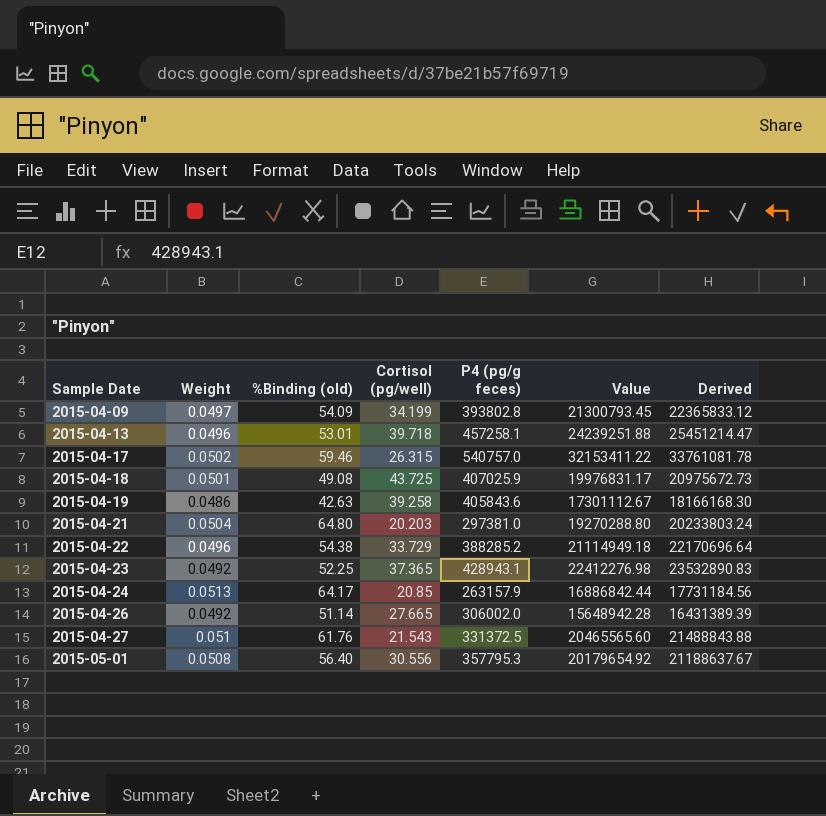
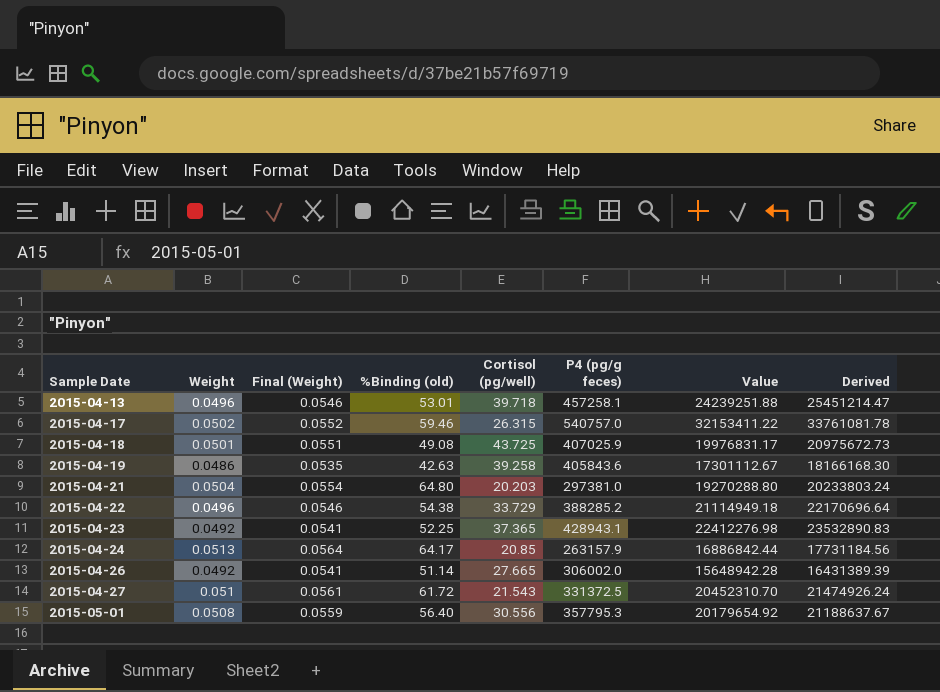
column Final (Weight) | formula: none -> [Weight] * 1.1
row 2015-04-09: 0.0497 | 54.09 | 34.199 | 393802.8 | 21300793.45 | 22365833.12 -> none
2015-04-27 | %Binding (old): 61.76 -> 61.72
2015-04-27 | Value: 20465565.60 -> 20452310.70
2015-04-27 | Derived: 21488843.88 -> 21474926.24

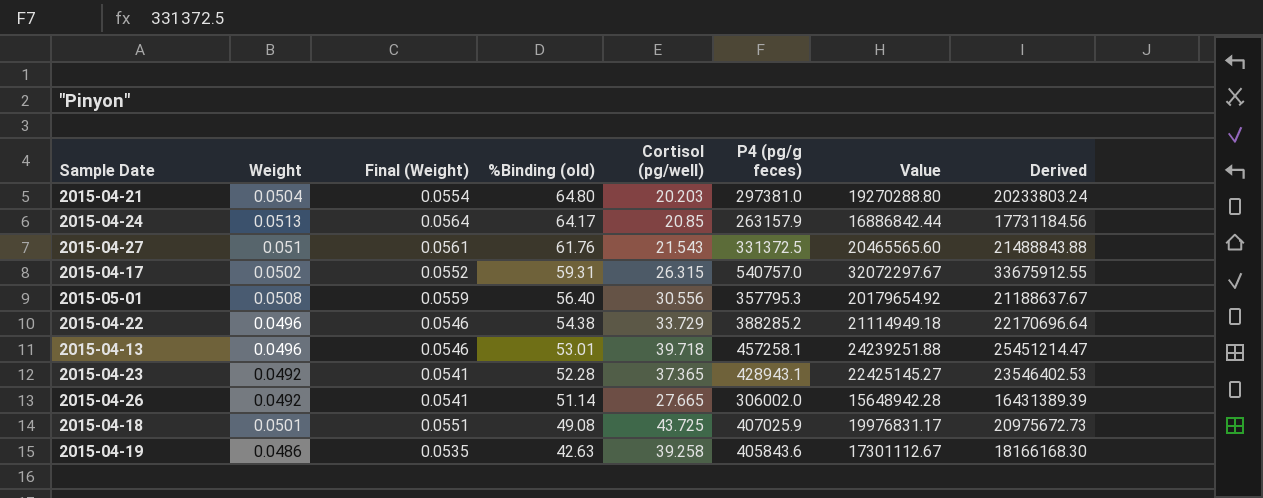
row order: Sample Date ascending -> %Binding (old) descending
2015-04-27 | %Binding (old): 61.72 -> 61.76
2015-04-27 | Value: 20452310.70 -> 20465565.60
2015-04-27 | Derived: 21474926.24 -> 21488843.88
2015-04-17 | %Binding (old): 59.46 -> 59.31
2015-04-17 | Value: 32153411.22 -> 32072297.67
2015-04-17 | Derived: 33761081.78 -> 33675912.55
2015-04-23 | %Binding (old): 52.25 -> 52.28
2015-04-23 | Value: 22412276.98 -> 22425145.27
2015-04-23 | Derived: 23532890.83 -> 23546402.53

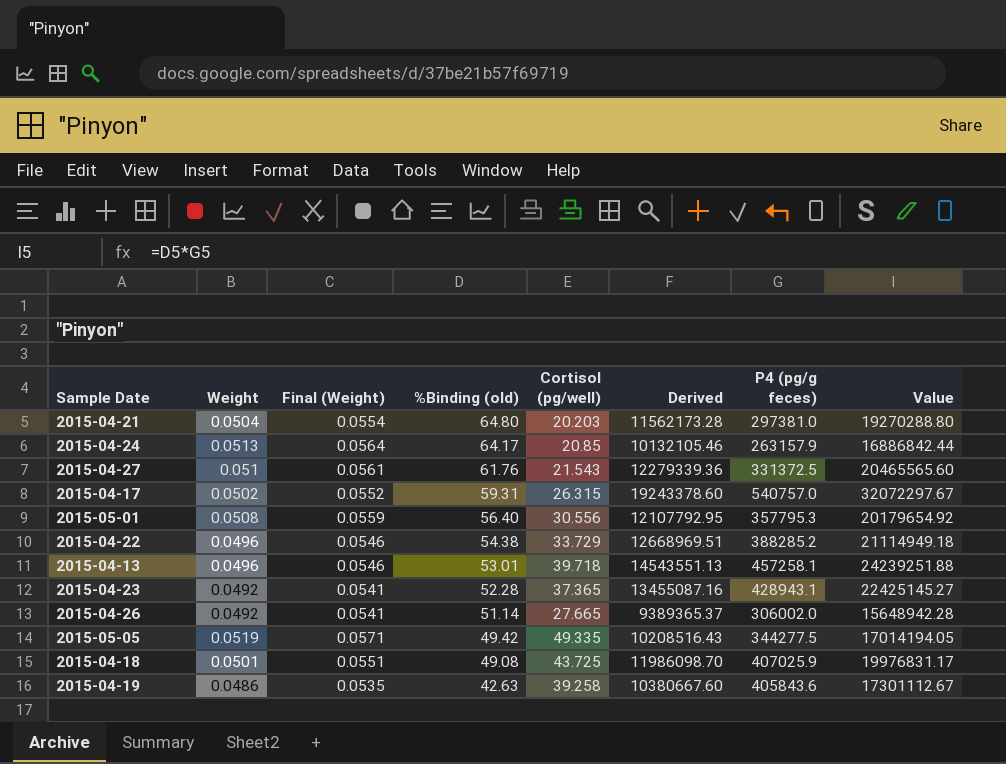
column Derived | formula: [Value] * 1.05 -> [Value] * 0.6
column Derived | position: 8 -> 6
row 2015-05-05: none -> 0.0519 | 0.0571 | 49.42 | 49.335 | 10208516.43 | 344277.5 | 17014194.05

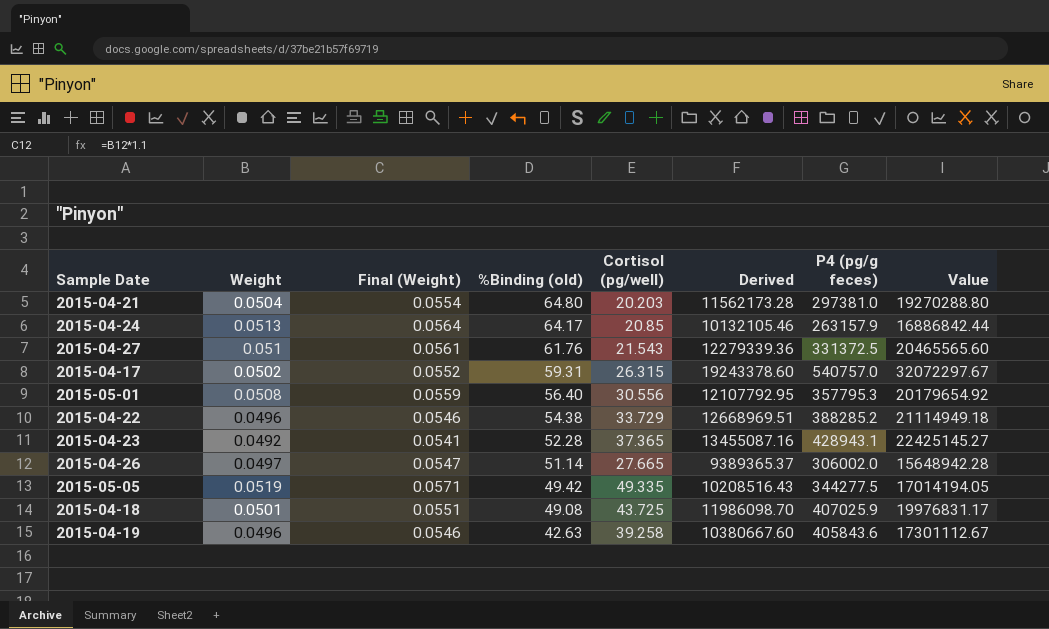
row 2015-04-13: 0.0496 | 0.0546 | 53.01 | 39.718 | 14543551.13 | 457258.1 | 24239251.88 -> none
2015-04-26 | Weight: 0.0492 -> 0.0497
2015-04-26 | Final (Weight): 0.0541 -> 0.0547
2015-04-19 | Weight: 0.0486 -> 0.0496
2015-04-19 | Final (Weight): 0.0535 -> 0.0546

